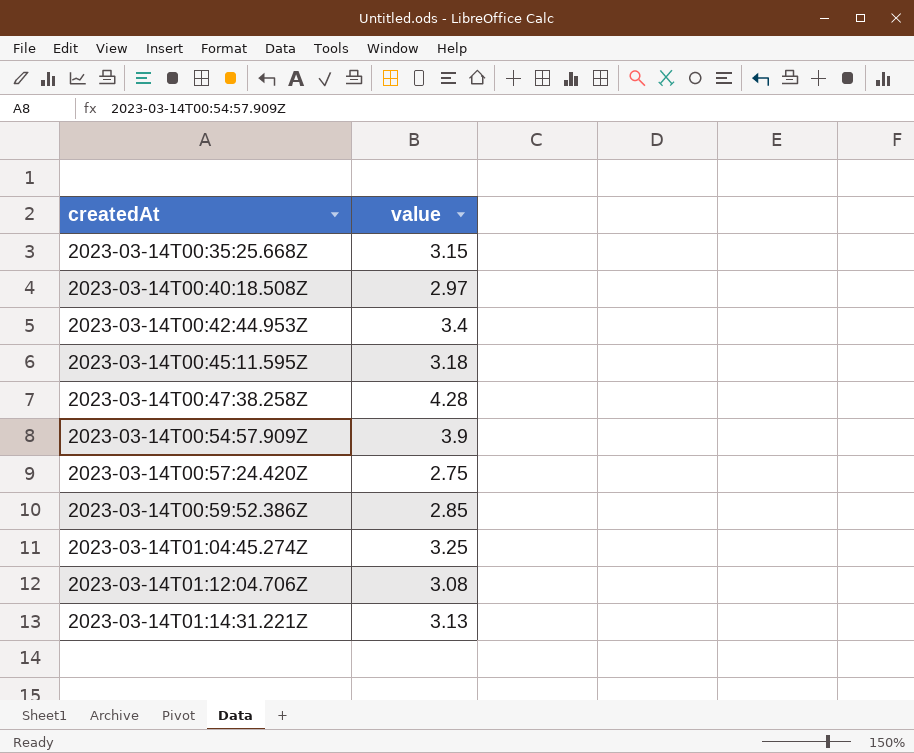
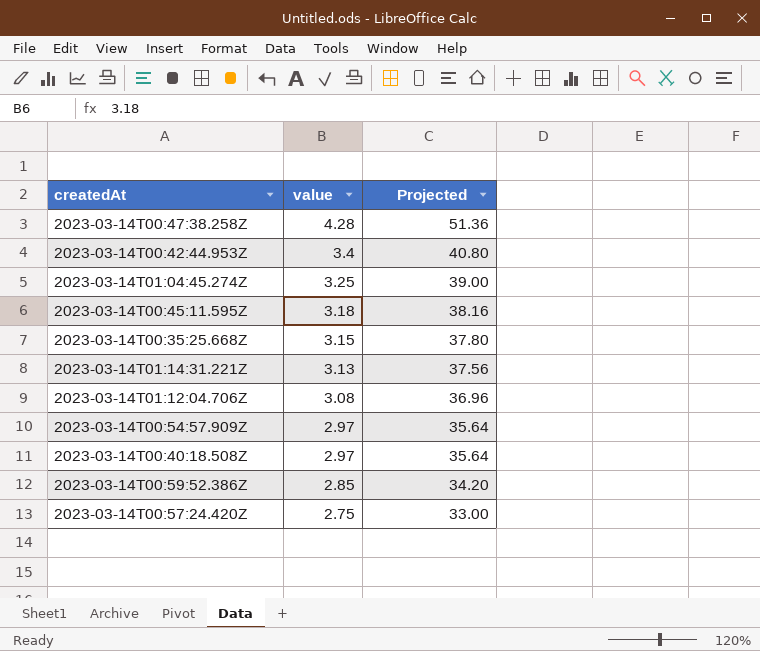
row order: createdAt ascending -> value descending
column Projected | formula: none -> [value] * 12
2023-03-14T00:54:57.909Z | value: 3.9 -> 2.97

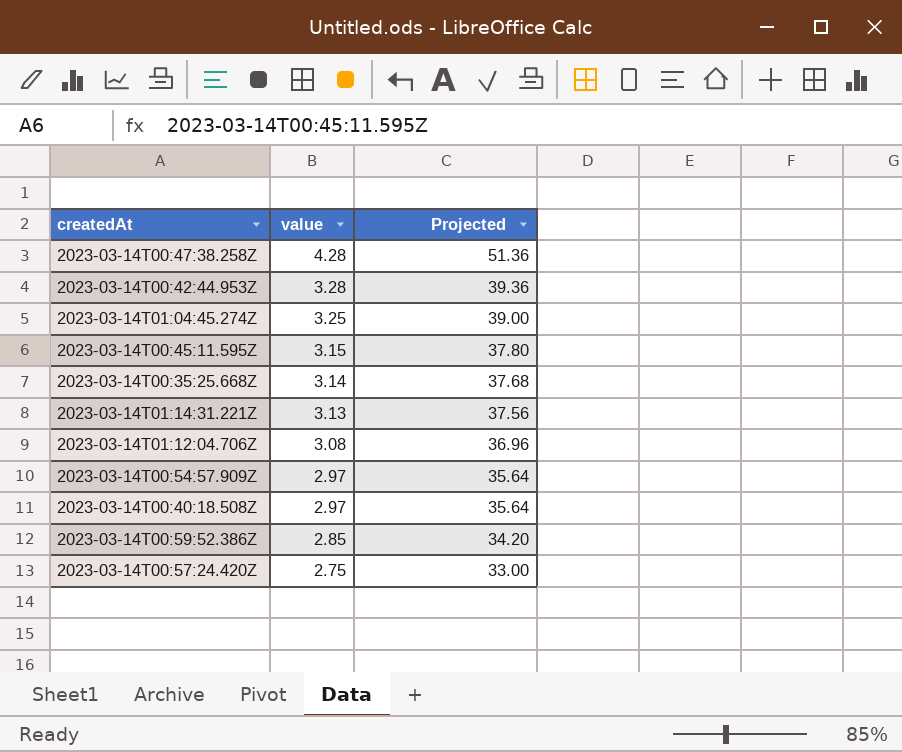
2023-03-14T00:42:44.953Z | value: 3.4 -> 3.28
2023-03-14T00:42:44.953Z | Projected: 40.80 -> 39.36
2023-03-14T00:45:11.595Z | value: 3.18 -> 3.15
2023-03-14T00:45:11.595Z | Projected: 38.16 -> 37.80
2023-03-14T00:35:25.668Z | value: 3.15 -> 3.14
2023-03-14T00:35:25.668Z | Projected: 37.80 -> 37.68

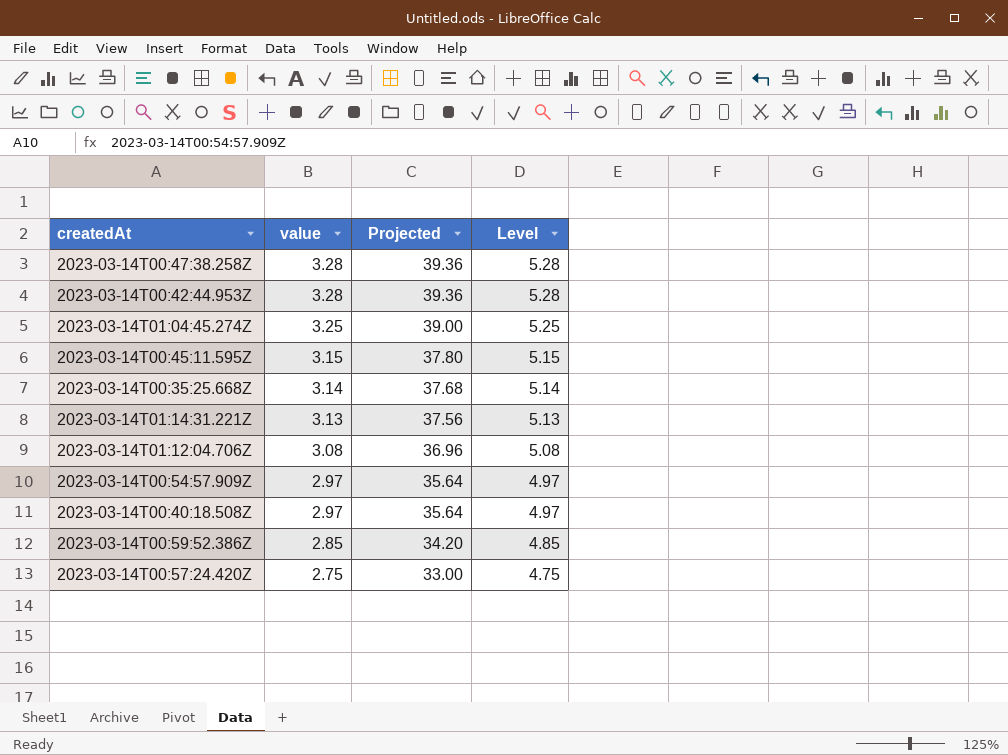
column Level | formula: none -> [value] + 2
2023-03-14T00:47:38.258Z | value: 4.28 -> 3.28
2023-03-14T00:47:38.258Z | Projected: 51.36 -> 39.36

